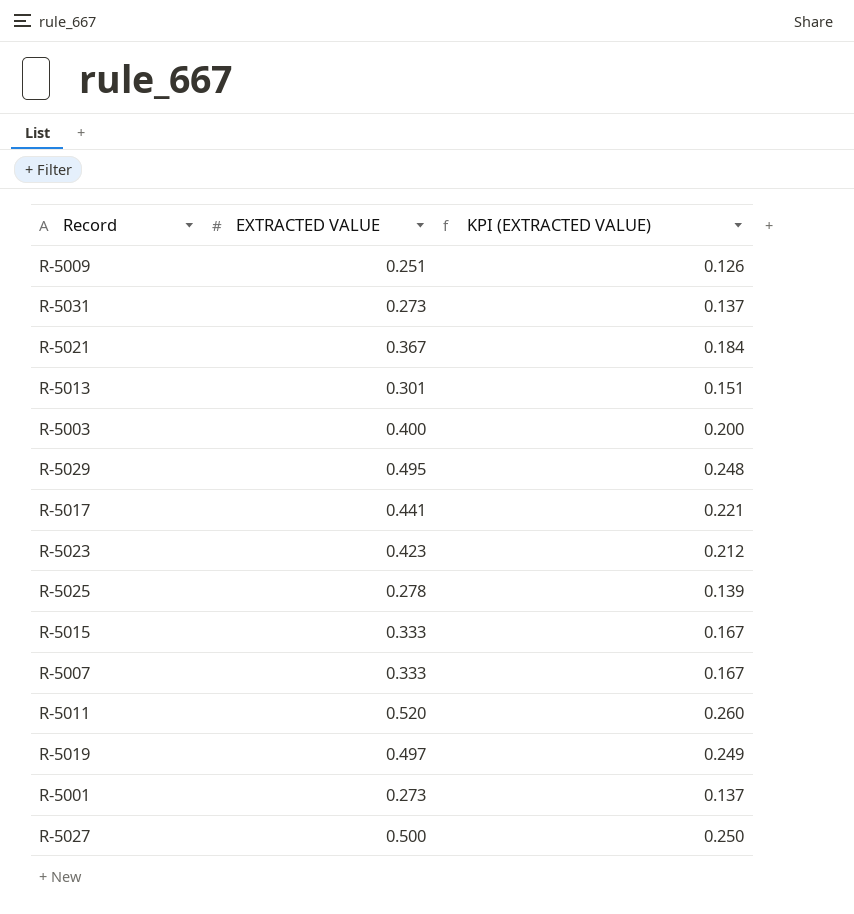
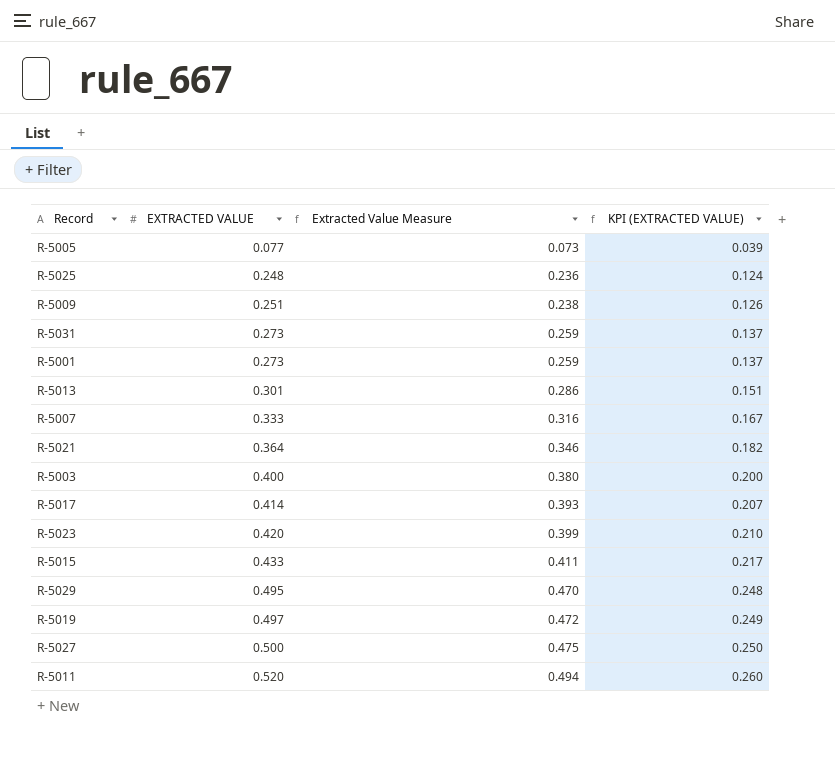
row order: none -> EXTRACTED VALUE ascending
column Extracted Value Measure | formula: none -> [EXTRACTED VALUE] * 0.95
row R-5005: none -> 0.077 | 0.073 | 0.039
R-5025 | EXTRACTED VALUE: 0.278 -> 0.248
R-5025 | KPI (EXTRACTED VALUE): 0.139 -> 0.124
R-5021 | EXTRACTED VALUE: 0.367 -> 0.364
R-5021 | KPI (EXTRACTED VALUE): 0.184 -> 0.182
R-5017 | EXTRACTED VALUE: 0.441 -> 0.414
R-5017 | KPI (EXTRACTED VALUE): 0.221 -> 0.207
R-5023 | EXTRACTED VALUE: 0.423 -> 0.420
R-5023 | KPI (EXTRACTED VALUE): 0.212 -> 0.210
R-5015 | EXTRACTED VALUE: 0.333 -> 0.433
R-5015 | KPI (EXTRACTED VALUE): 0.167 -> 0.217

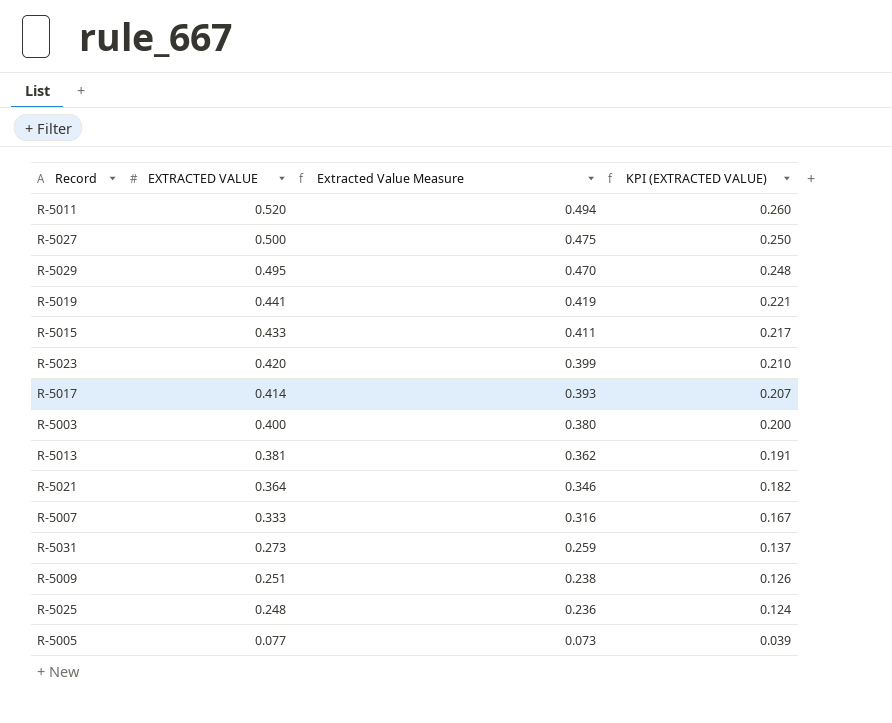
row order: EXTRACTED VALUE ascending -> EXTRACTED VALUE descending
row R-5001: 0.273 | 0.259 | 0.137 -> none
R-5019 | EXTRACTED VALUE: 0.497 -> 0.441
R-5019 | Extracted Value Measure: 0.472 -> 0.419
R-5019 | KPI (EXTRACTED VALUE): 0.249 -> 0.221
R-5013 | EXTRACTED VALUE: 0.301 -> 0.381
R-5013 | Extracted Value Measure: 0.286 -> 0.362
R-5013 | KPI (EXTRACTED VALUE): 0.151 -> 0.191

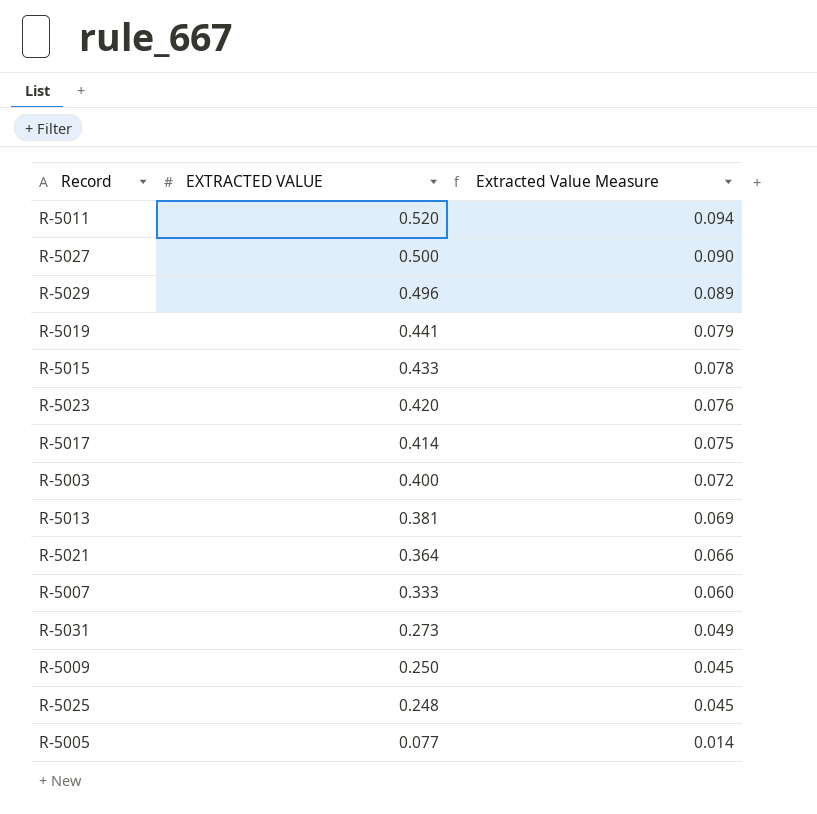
column KPI (EXTRACTED VALUE) | formula: [EXTRACTED VALUE] * 0.5 -> none
column Extracted Value Measure | formula: [EXTRACTED VALUE] * 0.95 -> [EXTRACTED VALUE] * 0.18
R-5029 | EXTRACTED VALUE: 0.495 -> 0.496
R-5009 | EXTRACTED VALUE: 0.251 -> 0.250

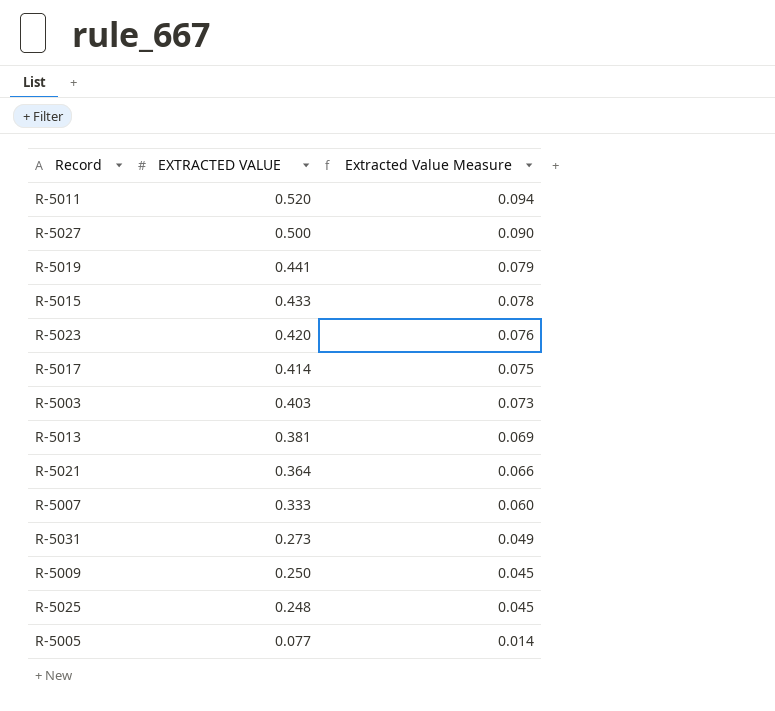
row R-5029: 0.496 | 0.089 -> none
R-5003 | EXTRACTED VALUE: 0.400 -> 0.403
R-5003 | Extracted Value Measure: 0.072 -> 0.073

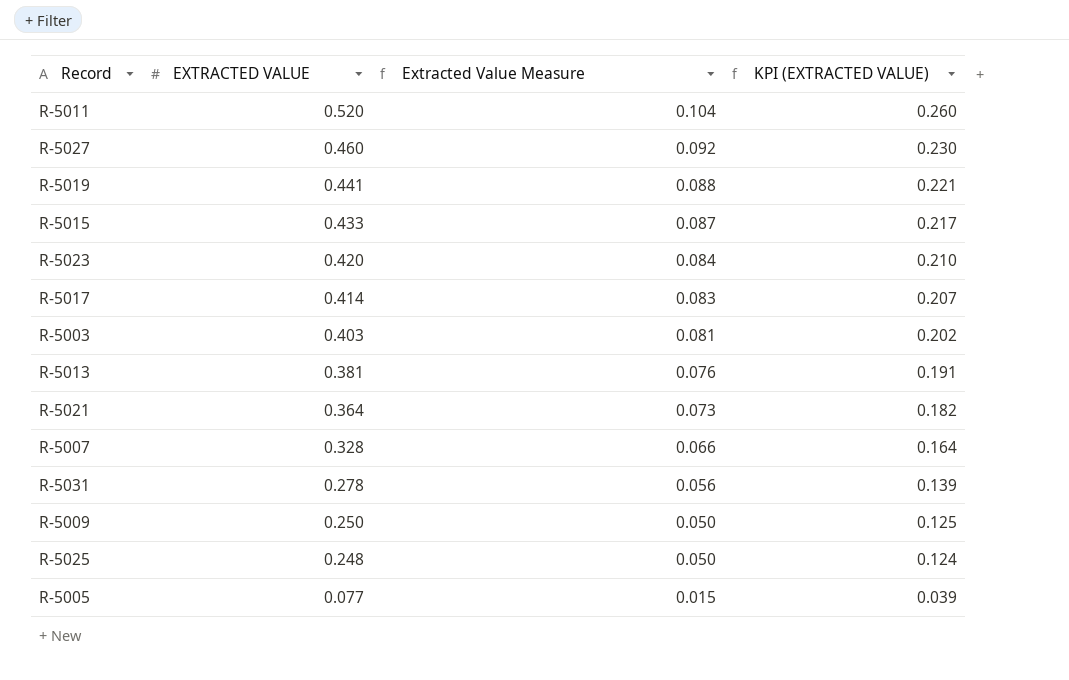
column Extracted Value Measure | formula: [EXTRACTED VALUE] * 0.18 -> [EXTRACTED VALUE] * 0.2
column KPI (EXTRACTED VALUE) | formula: none -> [EXTRACTED VALUE] * 0.5
R-5027 | EXTRACTED VALUE: 0.500 -> 0.460
R-5007 | EXTRACTED VALUE: 0.333 -> 0.328
R-5031 | EXTRACTED VALUE: 0.273 -> 0.278

